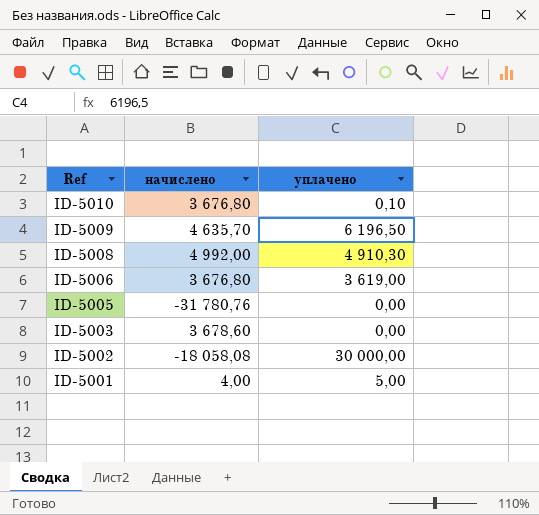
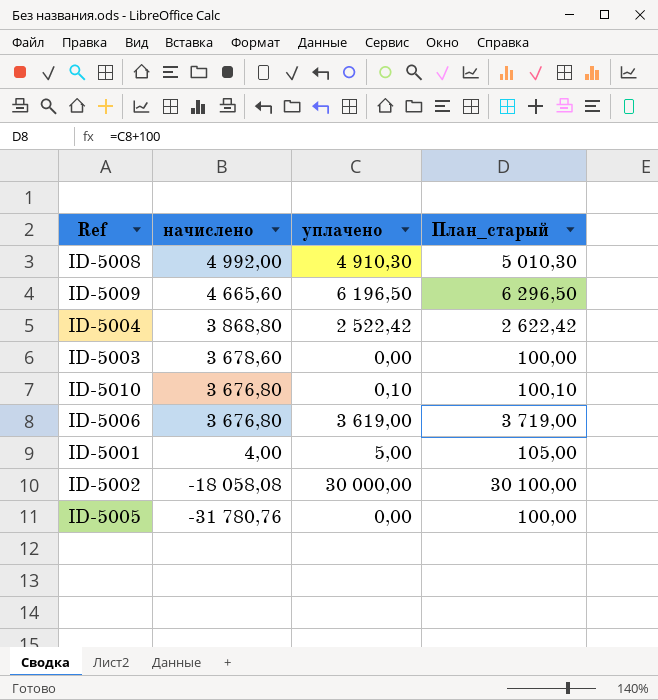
row order: Ref descending -> начислено descending
column План_старый | formula: none -> [уплачено] + 100
ID-5009 | начислено: 4 635,70 -> 4 665,60
row ID-5004: none -> 3 868,80 | 2 522,42 | 2 622,42

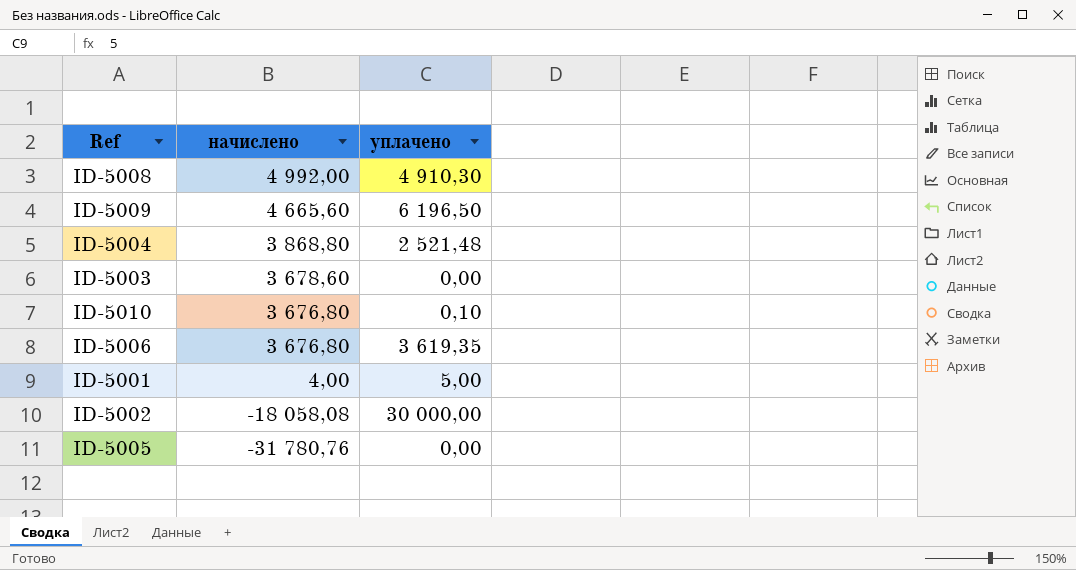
column План_старый | formula: [уплачено] + 100 -> none
ID-5004 | уплачено: 2 522,42 -> 2 521,48
ID-5006 | уплачено: 3 619,00 -> 3 619,35

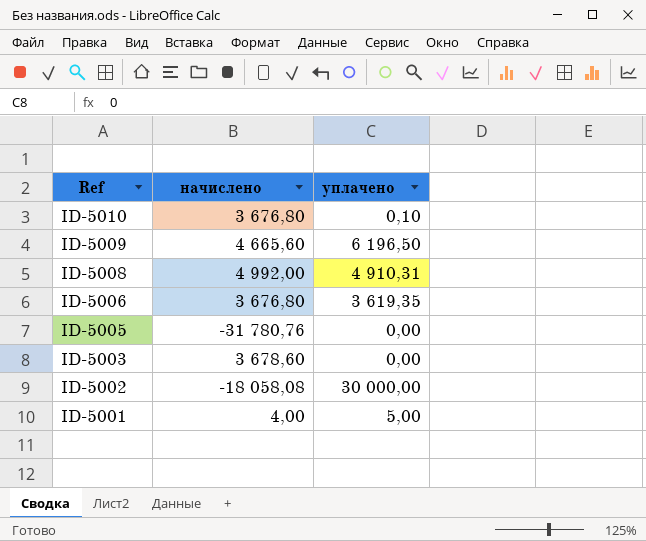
row order: начислено descending -> Ref descending
row ID-5004: 3 868,80 | 2 521,48 -> none
ID-5008 | уплачено: 4 910,30 -> 4 910,31

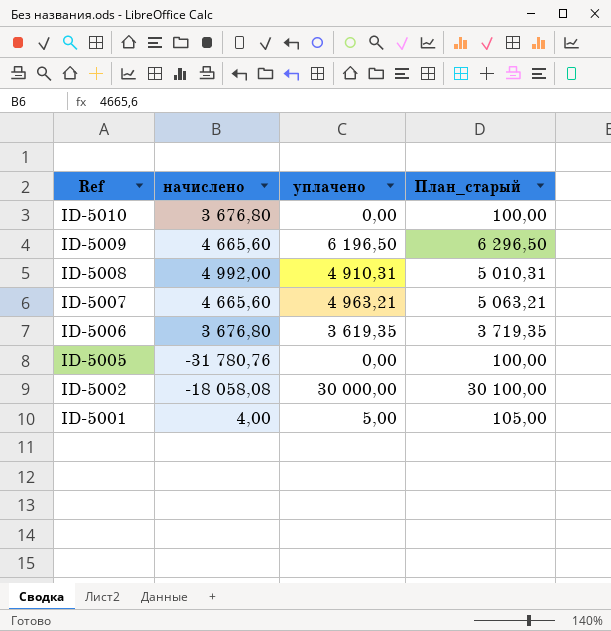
column План_старый | formula: none -> [уплачено] + 100
row ID-5003: 3 678,60 | 0,00 -> none
ID-5010 | уплачено: 0,10 -> 0,00
row ID-5007: none -> 4 665,60 | 4 963,21 | 5 063,21

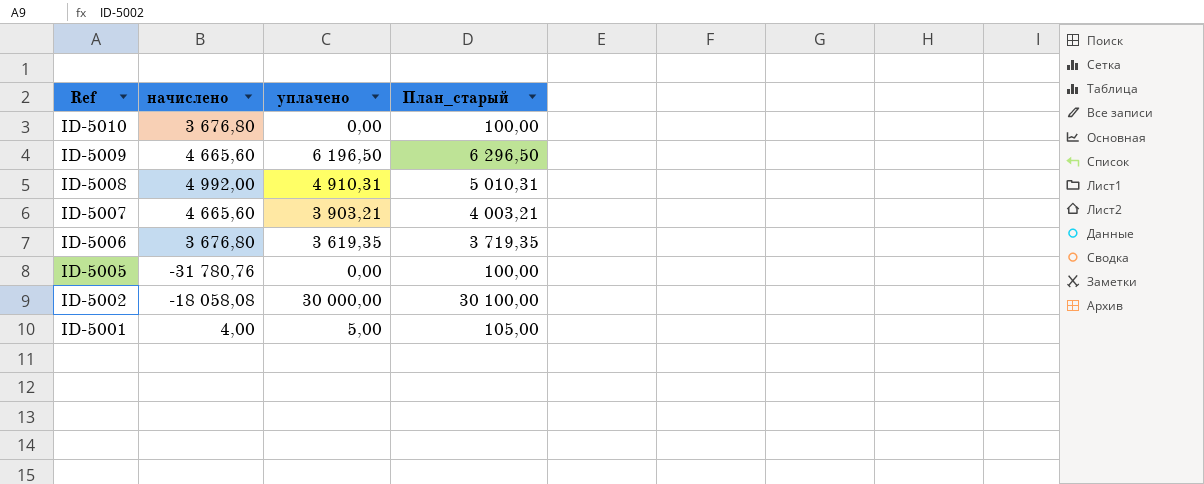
ID-5007 | уплачено: 4 963,21 -> 3 903,21
ID-5007 | План_старый: 5 063,21 -> 4 003,21

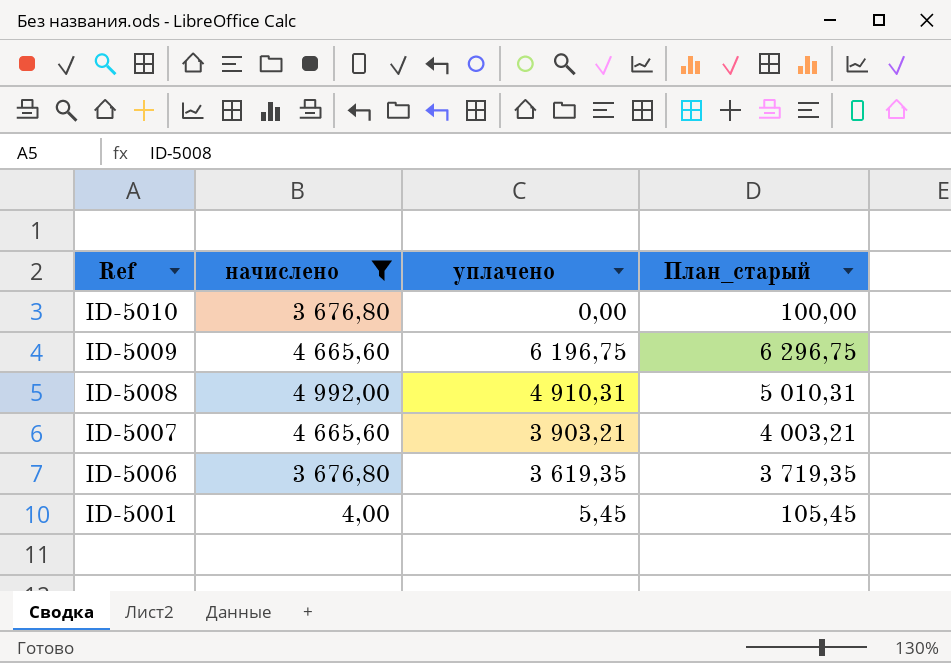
filter: none -> начислено >= 4,00
ID-5009 | уплачено: 6 196,50 -> 6 196,75
ID-5009 | План_старый: 6 296,50 -> 6 296,75
ID-5001 | уплачено: 5,00 -> 5,45
ID-5001 | План_старый: 105,00 -> 105,45

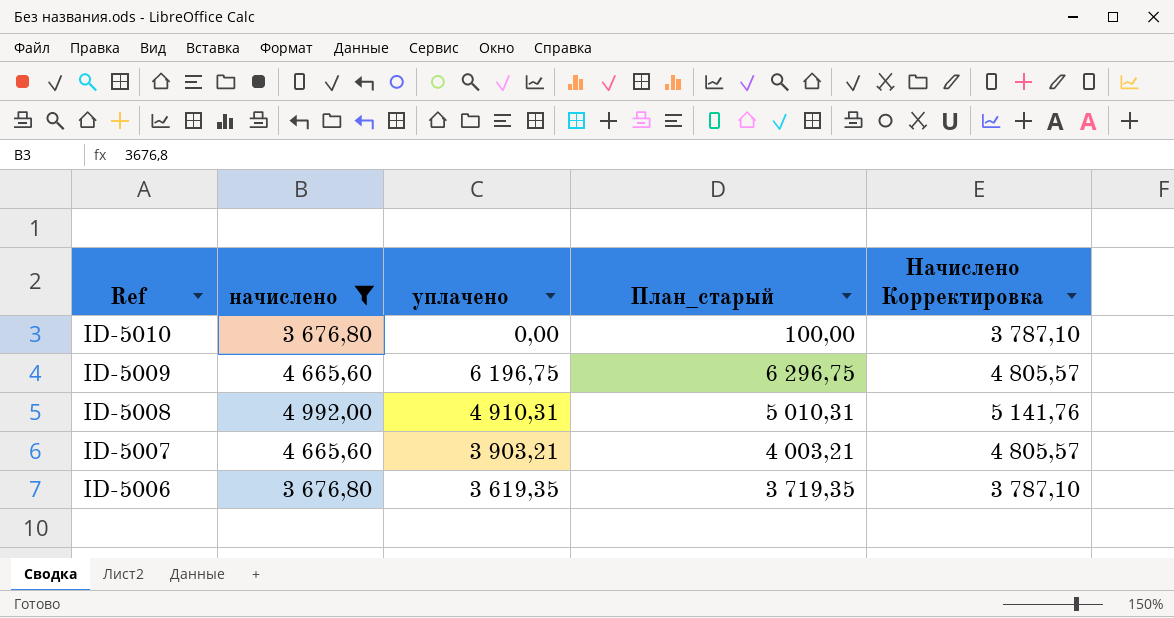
column Начислено Корректировка | formula: none -> [начислено] * 1,03
row ID-5001: 4,00 | 5,45 | 105,45 -> none

